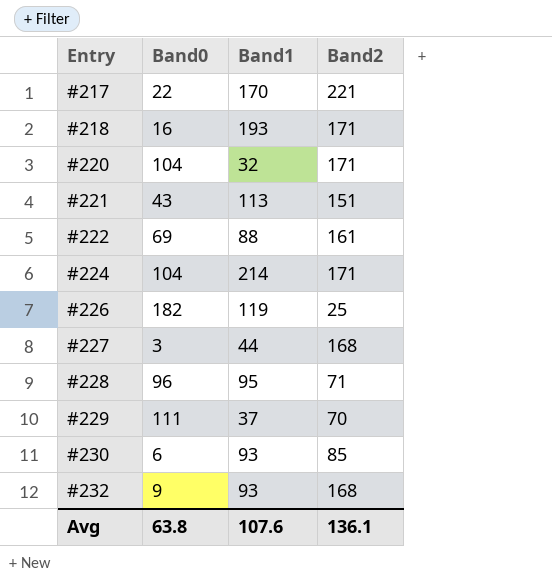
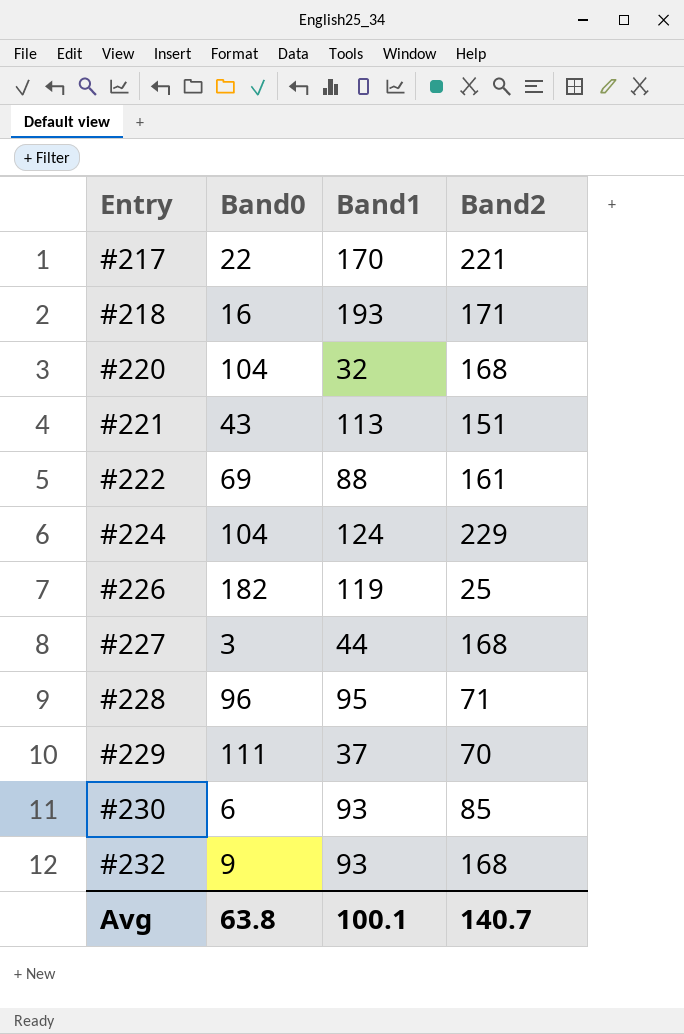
#220 | Band2: 171 -> 168
#224 | Band1: 214 -> 124
#224 | Band2: 171 -> 229
Avg | Band1: 107.6 -> 100.1
Avg | Band2: 136.1 -> 140.7

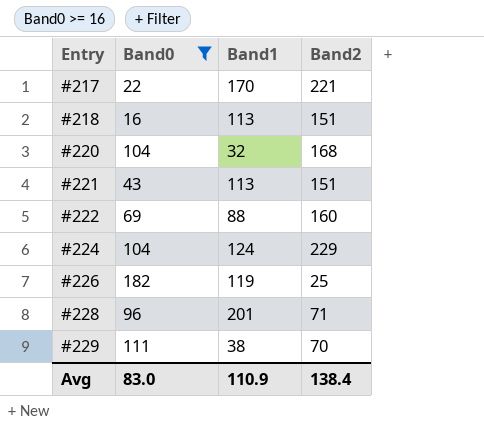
filter: none -> Band0 >= 16
#218 | Band1: 193 -> 113
#218 | Band2: 171 -> 151
#222 | Band2: 161 -> 160
#228 | Band1: 95 -> 201
#229 | Band1: 37 -> 38
Avg | Band0: 63.8 -> 83.0
Avg | Band1: 100.1 -> 110.9
Avg | Band2: 140.7 -> 138.4

